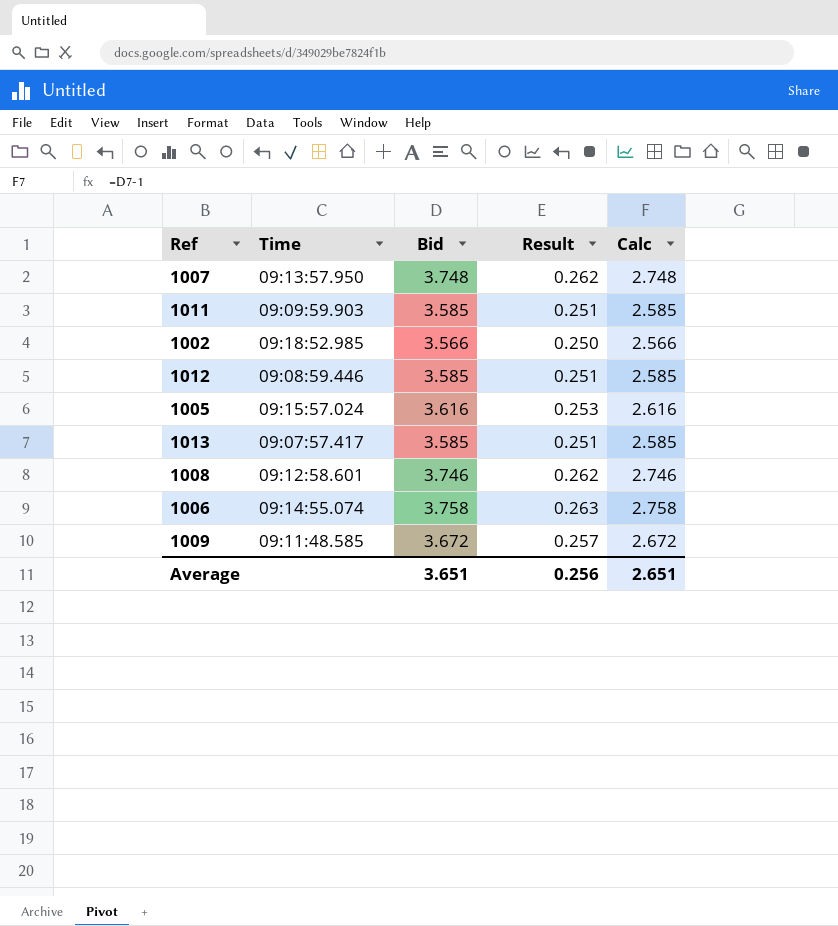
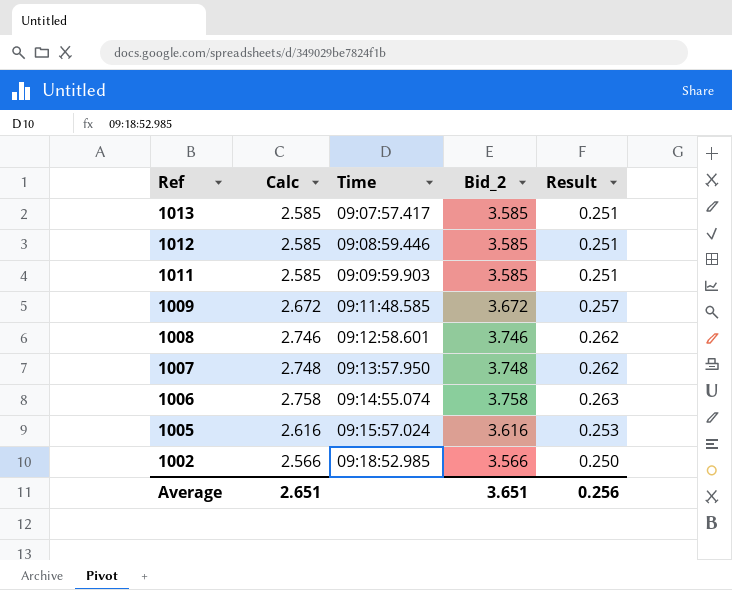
row order: none -> Ref descending
column Calc | position: 5 -> 2
column name: Bid -> Bid_2

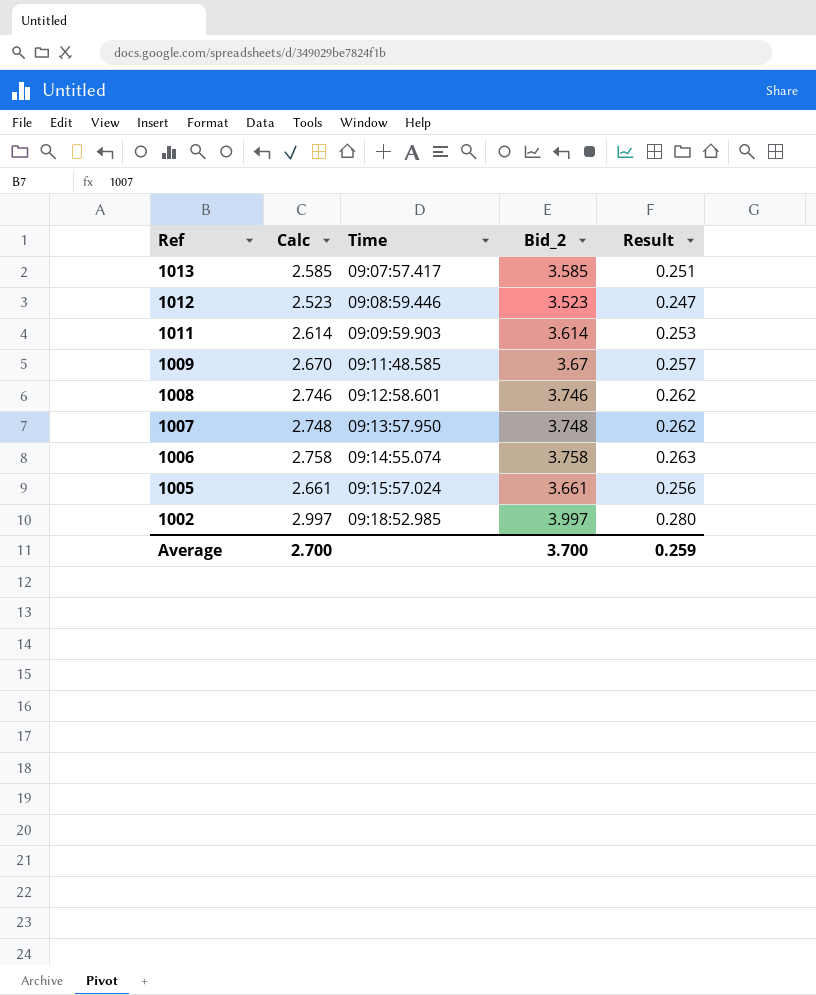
1012 | Calc: 2.585 -> 2.523
1012 | Bid_2: 3.585 -> 3.523
1012 | Result: 0.251 -> 0.247
1011 | Calc: 2.585 -> 2.614
1011 | Bid_2: 3.585 -> 3.614
1011 | Result: 0.251 -> 0.253
1009 | Calc: 2.672 -> 2.670
1009 | Bid_2: 3.672 -> 3.67
1005 | Calc: 2.616 -> 2.661
1005 | Bid_2: 3.616 -> 3.661
1005 | Result: 0.253 -> 0.256
1002 | Calc: 2.566 -> 2.997
1002 | Bid_2: 3.566 -> 3.997
1002 | Result: 0.250 -> 0.280
Average | Calc: 2.651 -> 2.700
Average | Bid_2: 3.651 -> 3.700
Average | Result: 0.256 -> 0.259

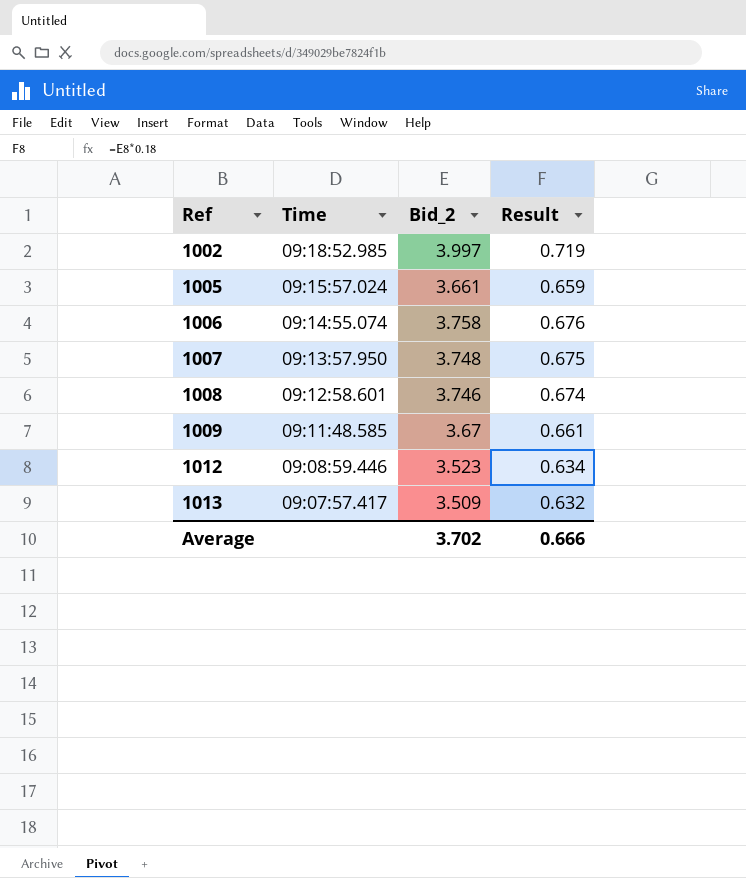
row order: Ref descending -> Ref ascending
column Calc | formula: [Bid_2] - 1 -> none
column Result | formula: [Bid_2] * 0.07 -> [Bid_2] * 0.18
row 1011: 2.614 | 09:09:59.903 | 3.614 | 0.253 -> none
1013 | Bid_2: 3.585 -> 3.509
Average | Bid_2: 3.700 -> 3.702
Average | Result: 0.259 -> 0.666

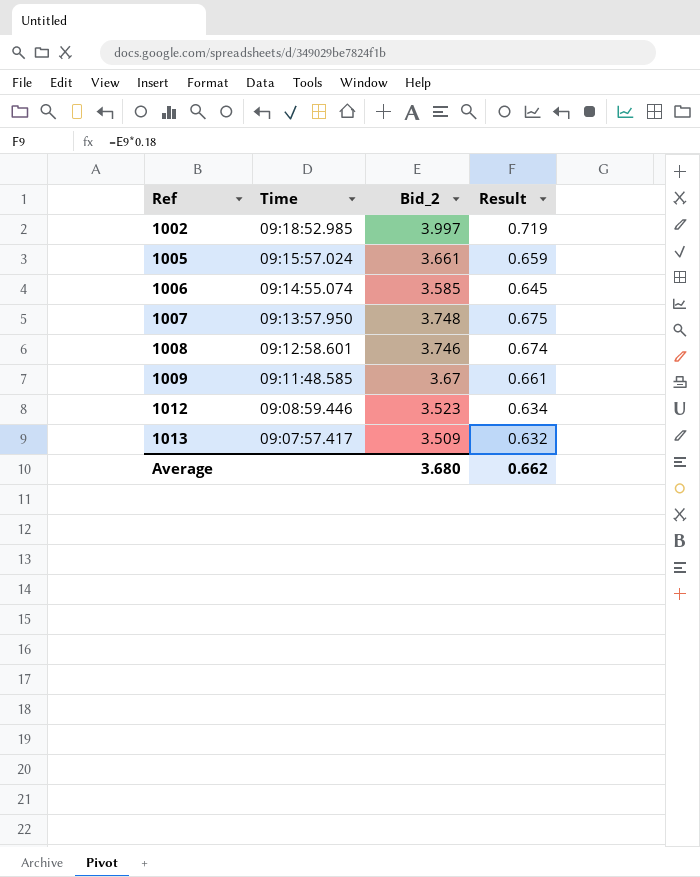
1006 | Bid_2: 3.758 -> 3.585
1006 | Result: 0.676 -> 0.645
Average | Bid_2: 3.702 -> 3.680
Average | Result: 0.666 -> 0.662

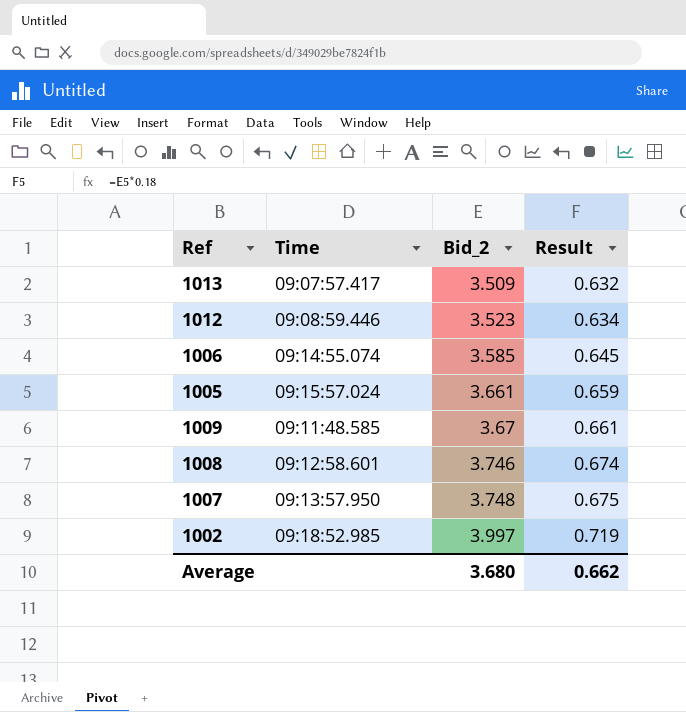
row order: Ref ascending -> Bid_2 ascending

